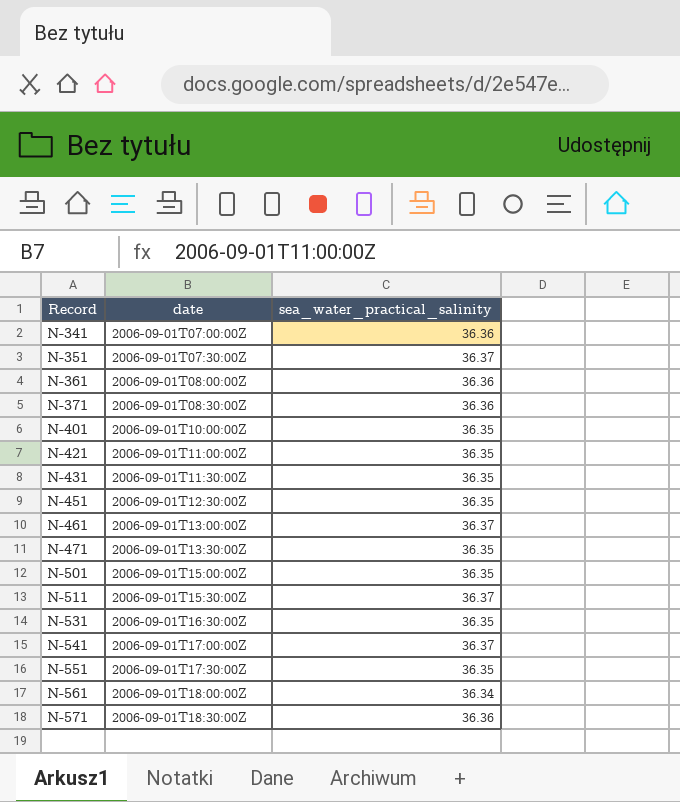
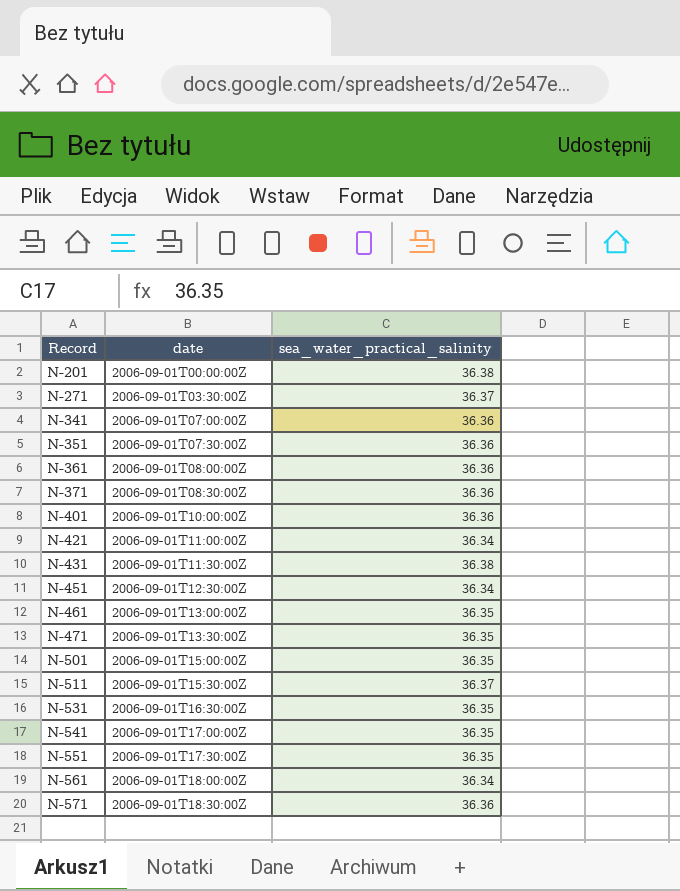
row N-201: none -> 2006-09-01T00:00:00Z | 36.38
row N-271: none -> 2006-09-01T03:30:00Z | 36.37
N-351 | sea_water_practical_salinity: 36.37 -> 36.36
N-401 | sea_water_practical_salinity: 36.35 -> 36.36
N-421 | sea_water_practical_salinity: 36.35 -> 36.34
N-431 | sea_water_practical_salinity: 36.35 -> 36.38
N-451 | sea_water_practical_salinity: 36.35 -> 36.34
N-461 | sea_water_practical_salinity: 36.37 -> 36.35
N-541 | sea_water_practical_salinity: 36.37 -> 36.35

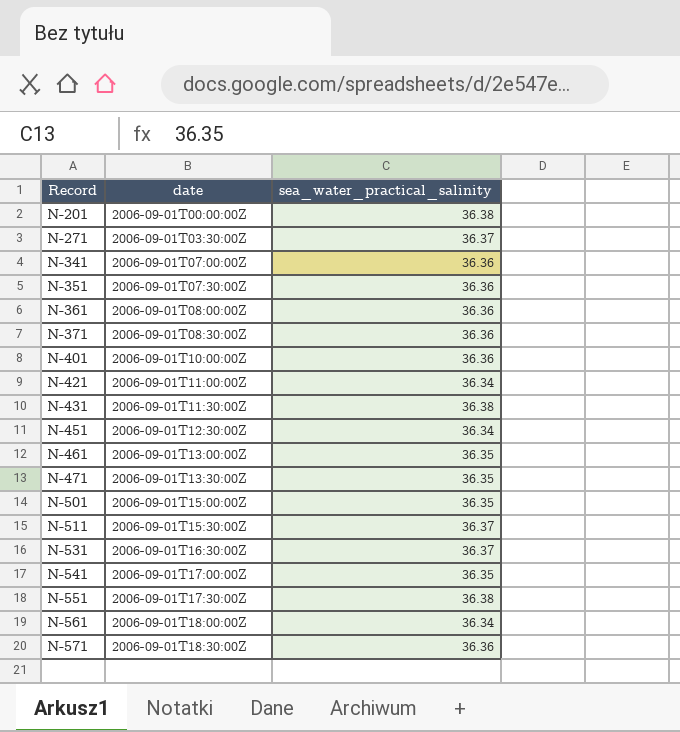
N-531 | sea_water_practical_salinity: 36.35 -> 36.37
N-551 | sea_water_practical_salinity: 36.35 -> 36.38

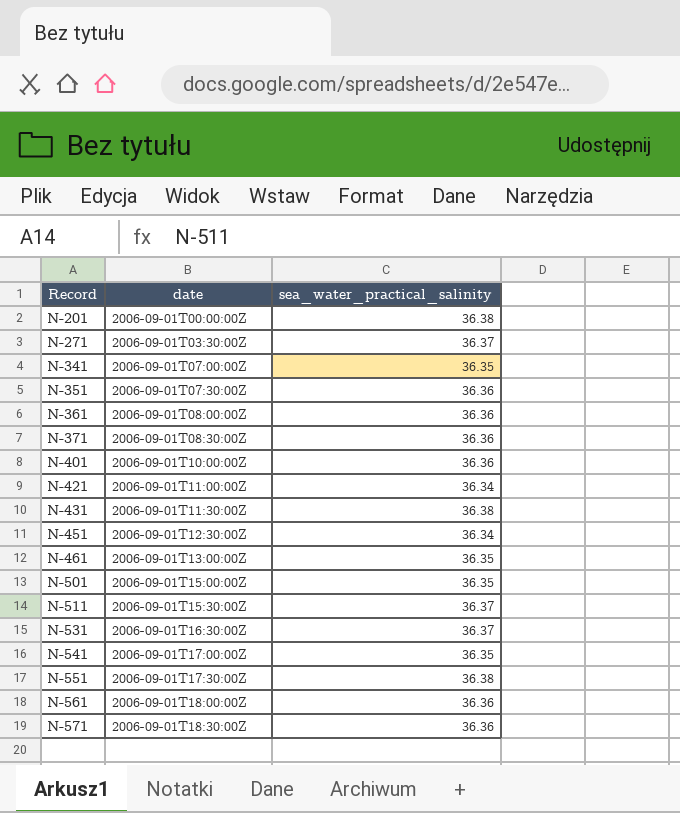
row N-471: 2006-09-01T13:30:00Z | 36.35 -> none
N-341 | sea_water_practical_salinity: 36.36 -> 36.35
N-561 | sea_water_practical_salinity: 36.34 -> 36.36

